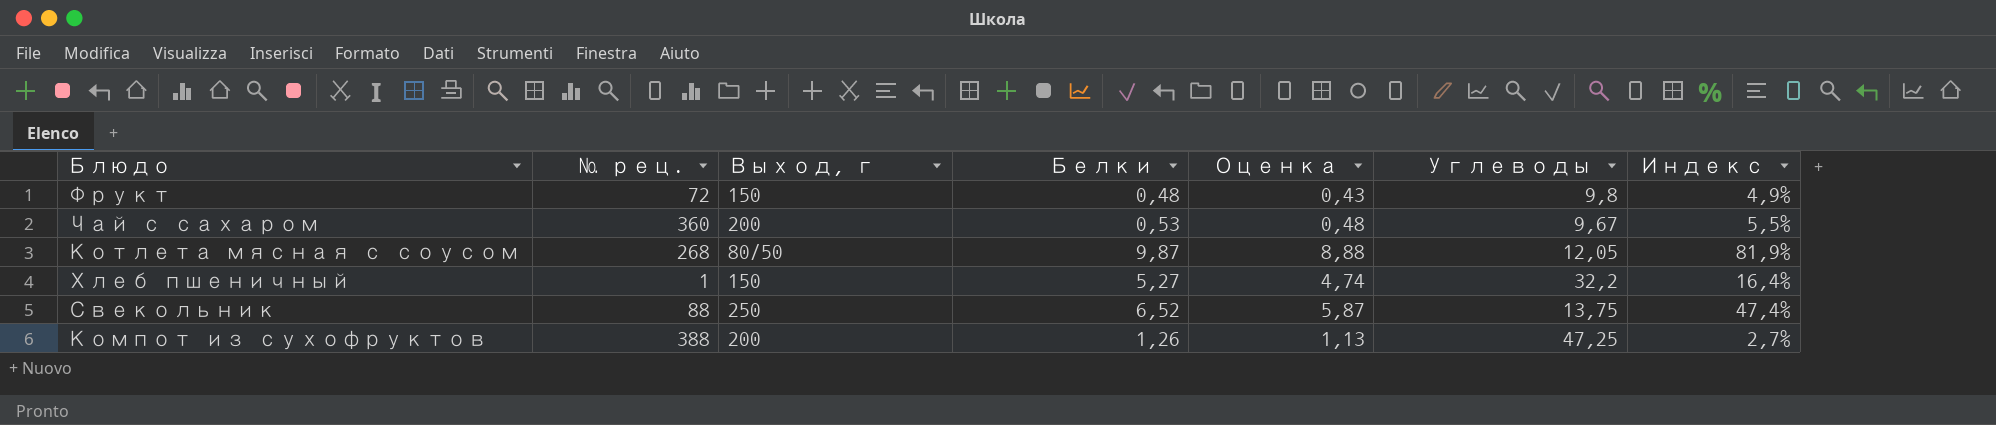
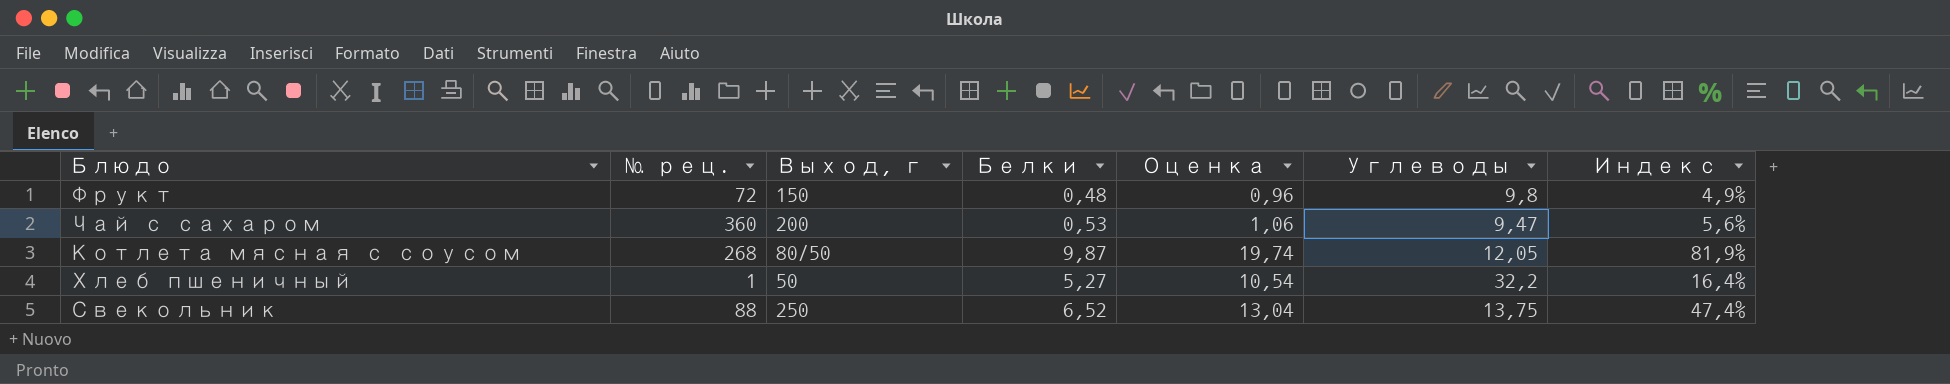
column Оценка | formula: [Белки] * 0,9 -> [Белки] * 2
row Компот из сухофруктов: 388 | 200 | 1,26 | 1,13 | 47,25 | 2,7% -> none
Чай с сахаром | Углеводы: 9,67 -> 9,47
Чай с сахаром | Индекс: 5,5% -> 5,6%
Хлеб пшеничный | Выход, г: 150 -> 50

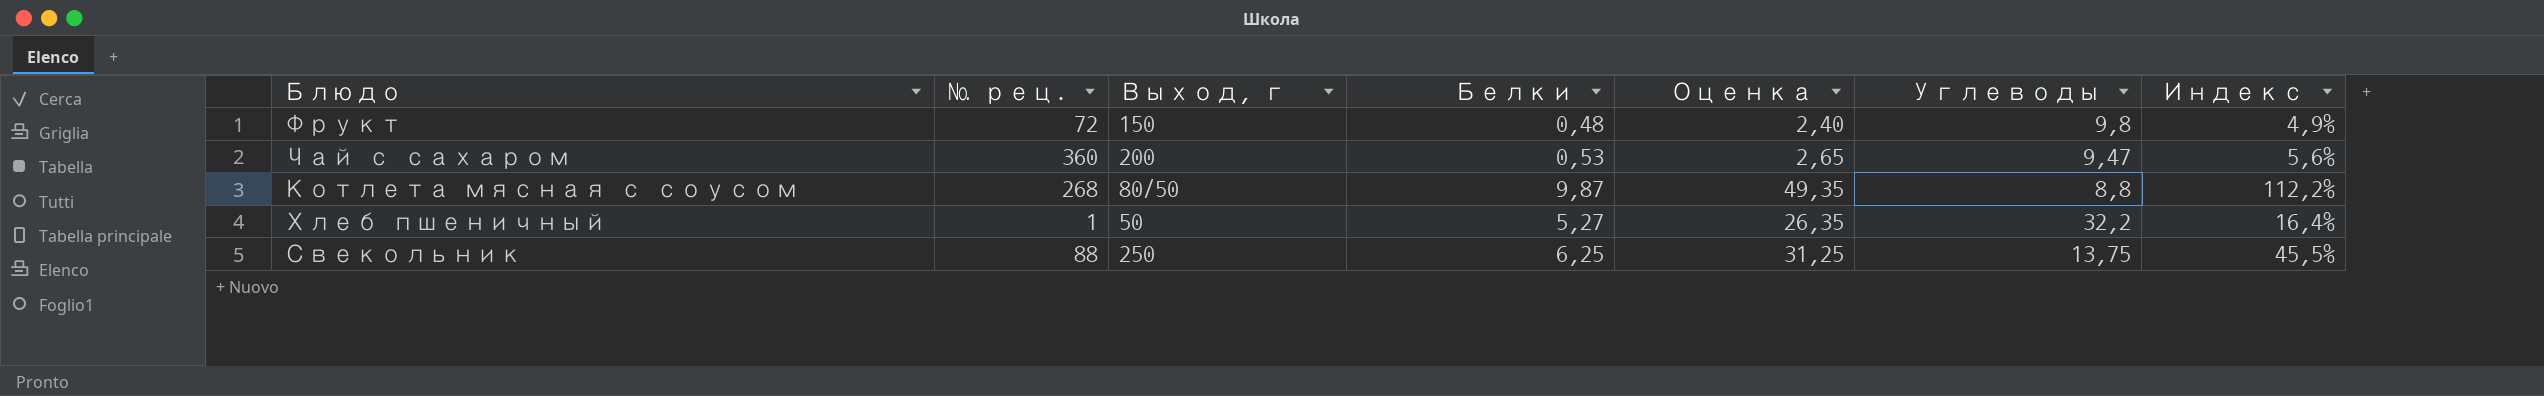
column Оценка | formula: [Белки] * 2 -> [Белки] * 5
Котлета мясная с соусом | Углеводы: 12,05 -> 8,8
Котлета мясная с соусом | Индекс: 81,9% -> 112,2%
Свекольник | Белки: 6,52 -> 6,25
Свекольник | Индекс: 47,4% -> 45,5%

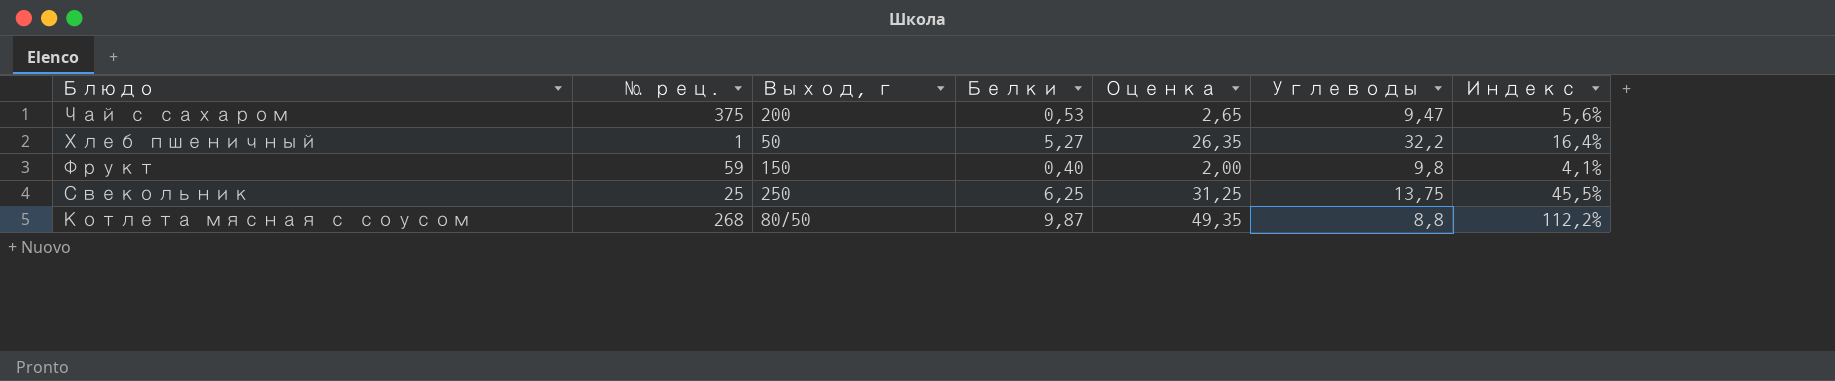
row order: none -> Блюдо descending
Чай с сахаром | № рец.: 360 -> 375
Фрукт | № рец.: 72 -> 59
Фрукт | Белки: 0,48 -> 0,40
Фрукт | Оценка: 2,40 -> 2,00
Фрукт | Индекс: 4,9% -> 4,1%
Свекольник | № рец.: 88 -> 25

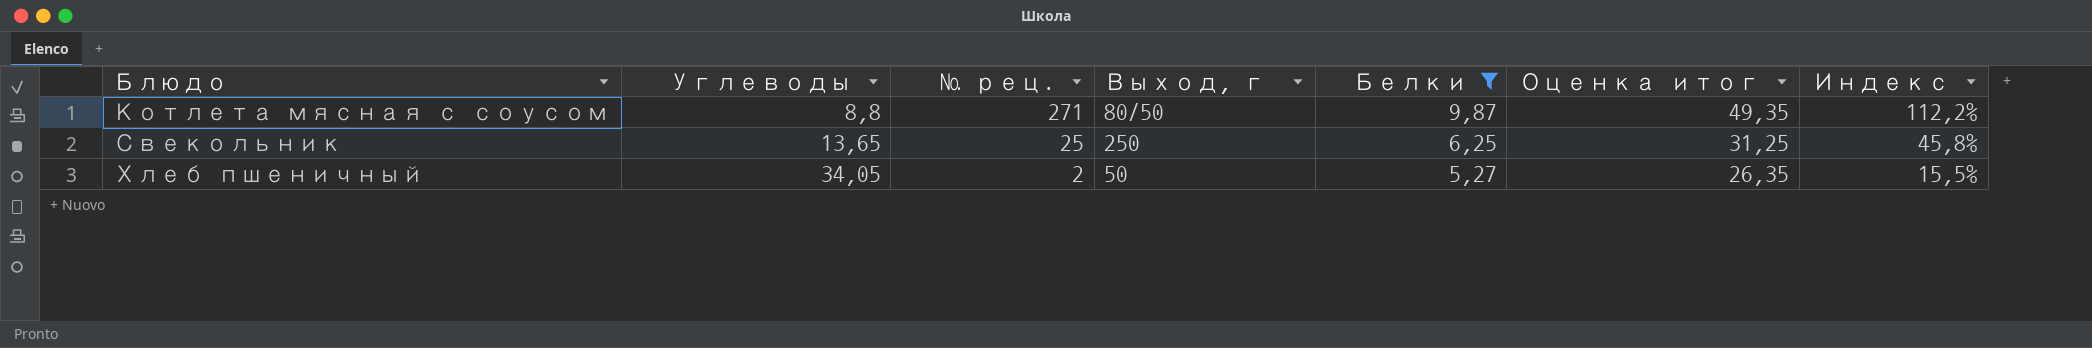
filter: none -> Белки >= 5,27
row order: Блюдо descending -> Блюдо ascending
column Углеводы | position: 6 -> 2
column name: Оценка -> Оценка итог
Котлета мясная с соусом | № рец.: 268 -> 271
Свекольник | Углеводы: 13,75 -> 13,65
Свекольник | Индекс: 45,5% -> 45,8%
Хлеб пшеничный | Углеводы: 32,2 -> 34,05
Хлеб пшеничный | № рец.: 1 -> 2
Хлеб пшеничный | Индекс: 16,4% -> 15,5%

